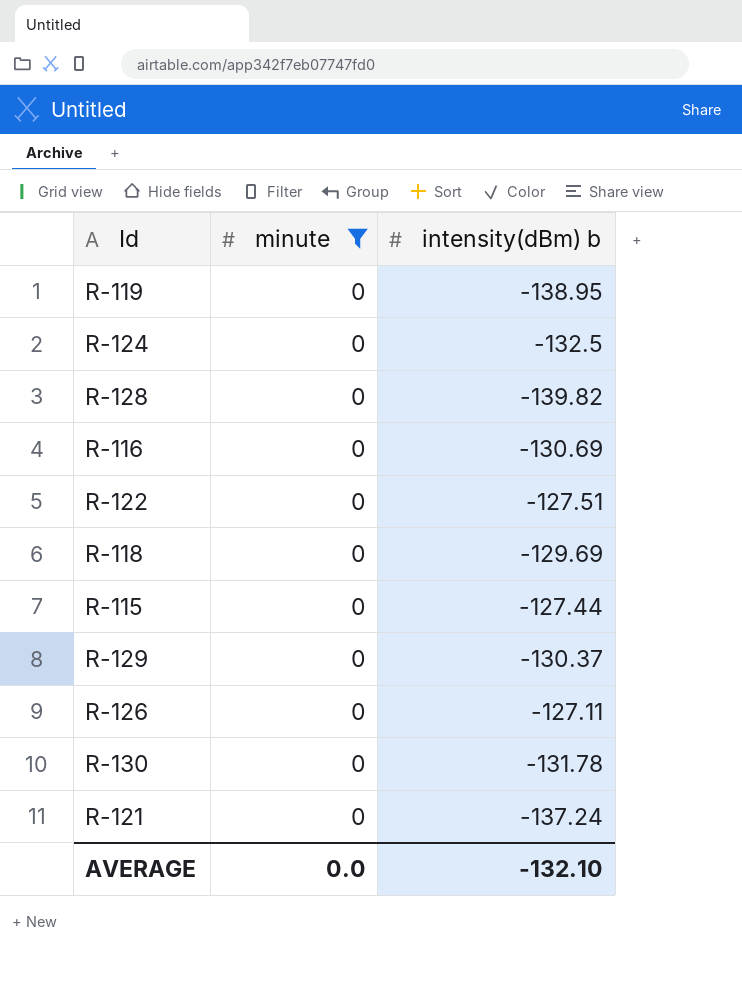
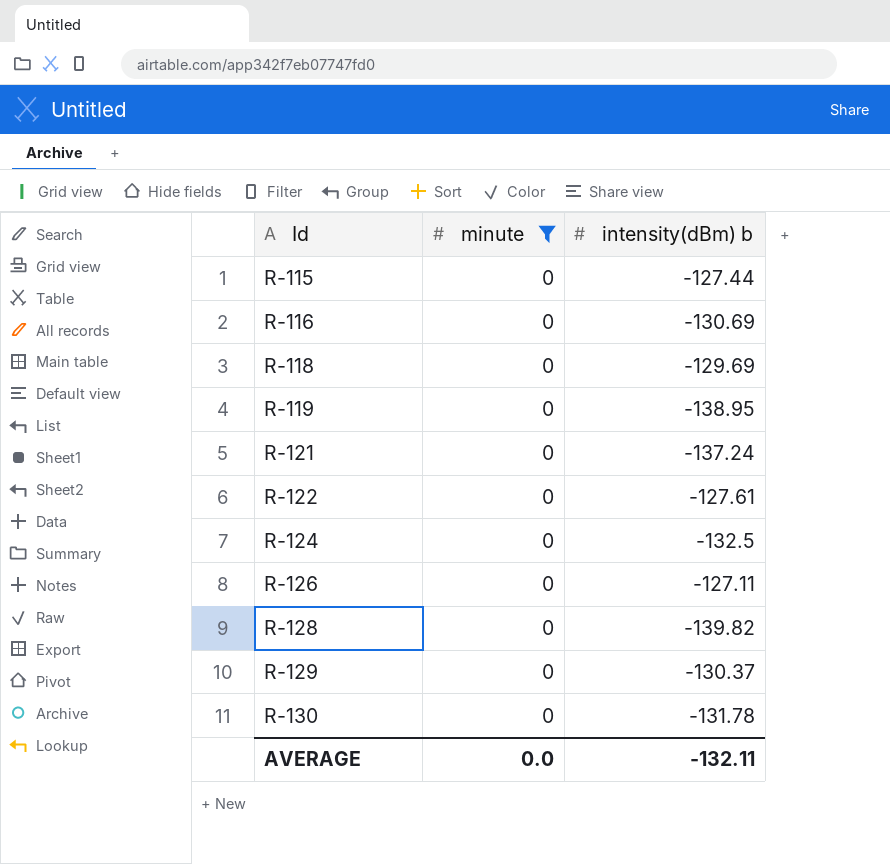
row order: none -> Id ascending
R-122 | intensity(dBm) b: -127.51 -> -127.61
AVERAGE | intensity(dBm) b: -132.10 -> -132.11

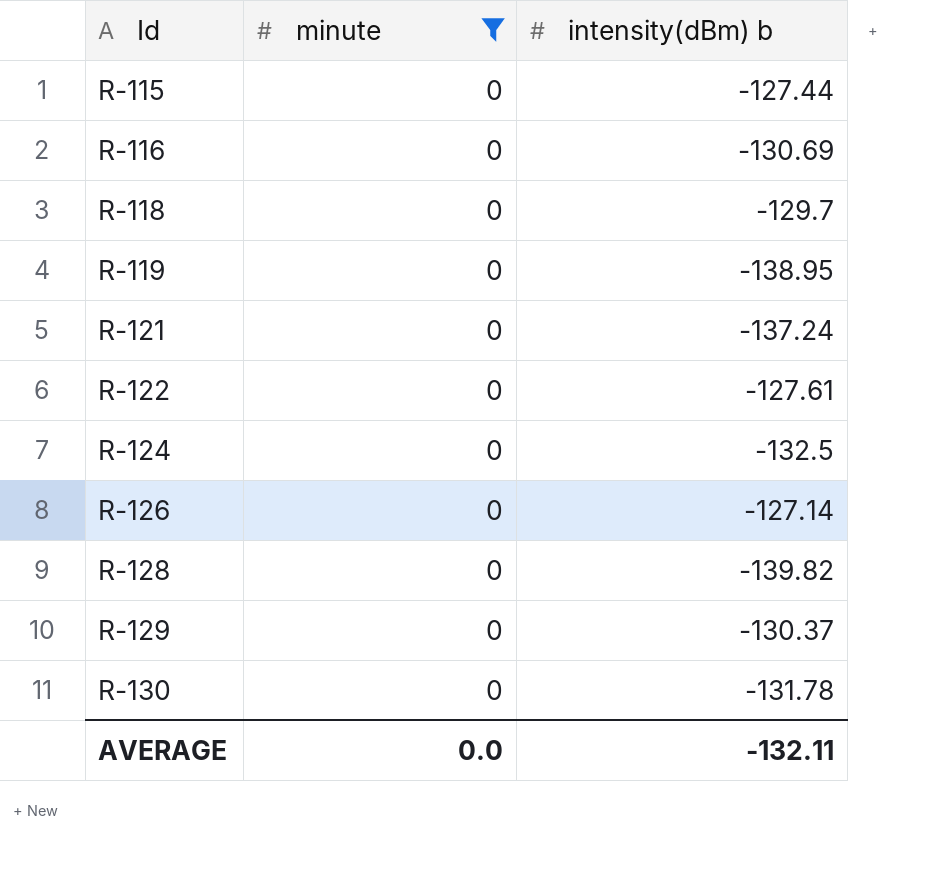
R-118 | intensity(dBm) b: -129.69 -> -129.7
R-126 | intensity(dBm) b: -127.11 -> -127.14

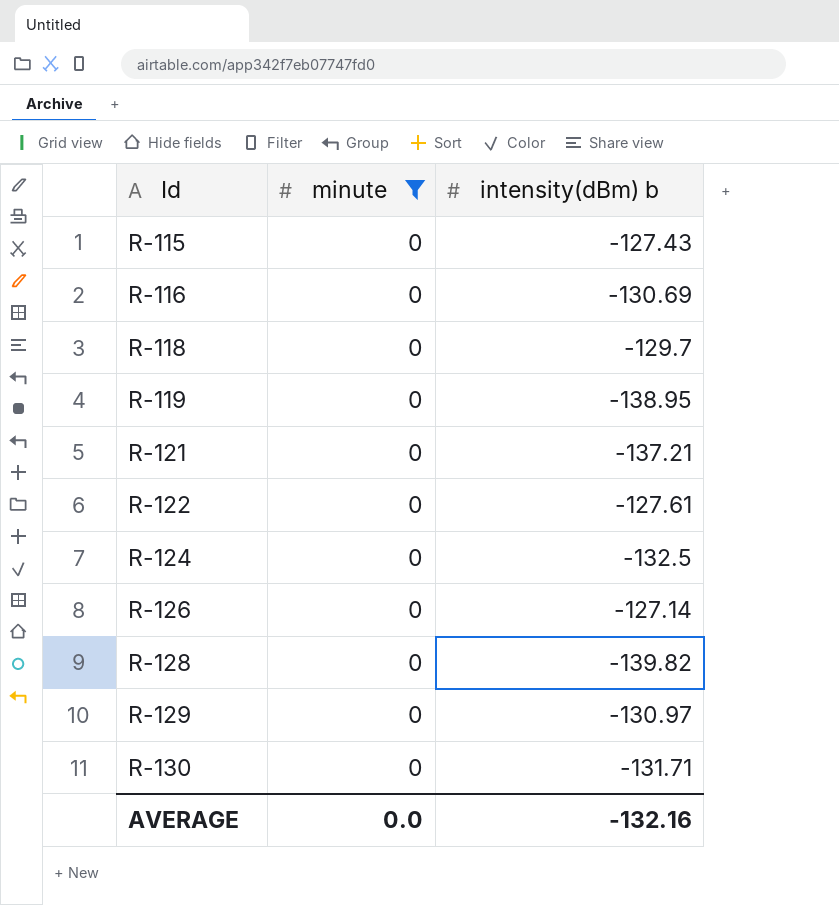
R-115 | intensity(dBm) b: -127.44 -> -127.43
R-121 | intensity(dBm) b: -137.24 -> -137.21
R-129 | intensity(dBm) b: -130.37 -> -130.97
R-130 | intensity(dBm) b: -131.78 -> -131.71
AVERAGE | intensity(dBm) b: -132.11 -> -132.16

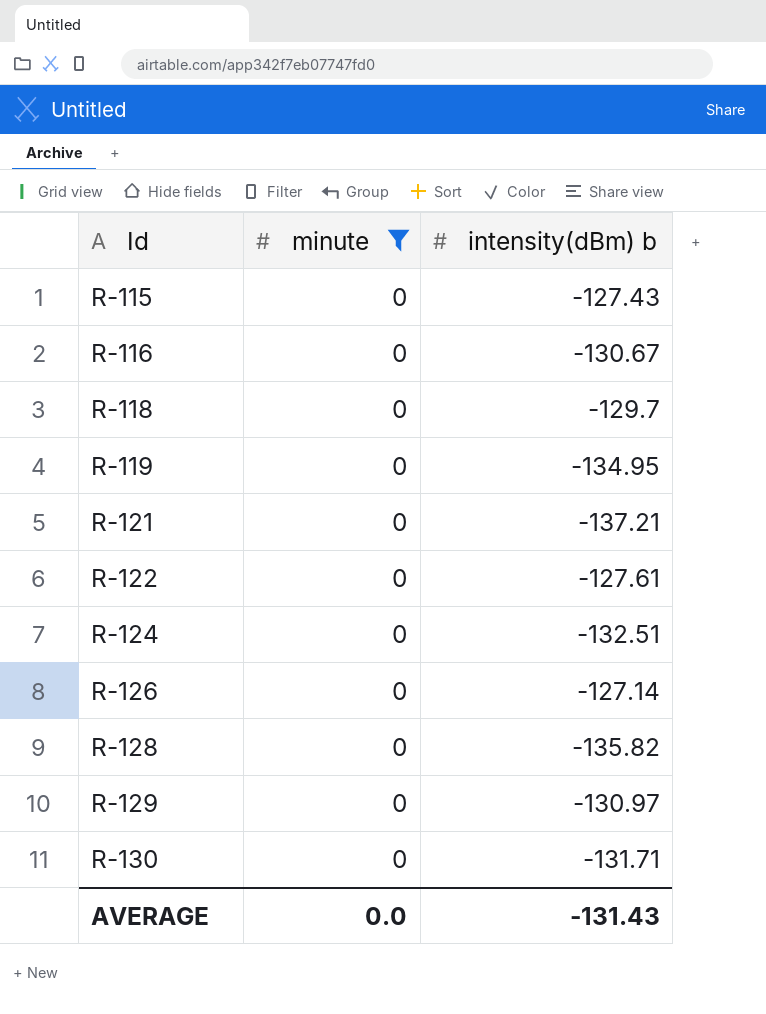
R-116 | intensity(dBm) b: -130.69 -> -130.67
R-119 | intensity(dBm) b: -138.95 -> -134.95
R-124 | intensity(dBm) b: -132.5 -> -132.51
R-128 | intensity(dBm) b: -139.82 -> -135.82
AVERAGE | intensity(dBm) b: -132.16 -> -131.43

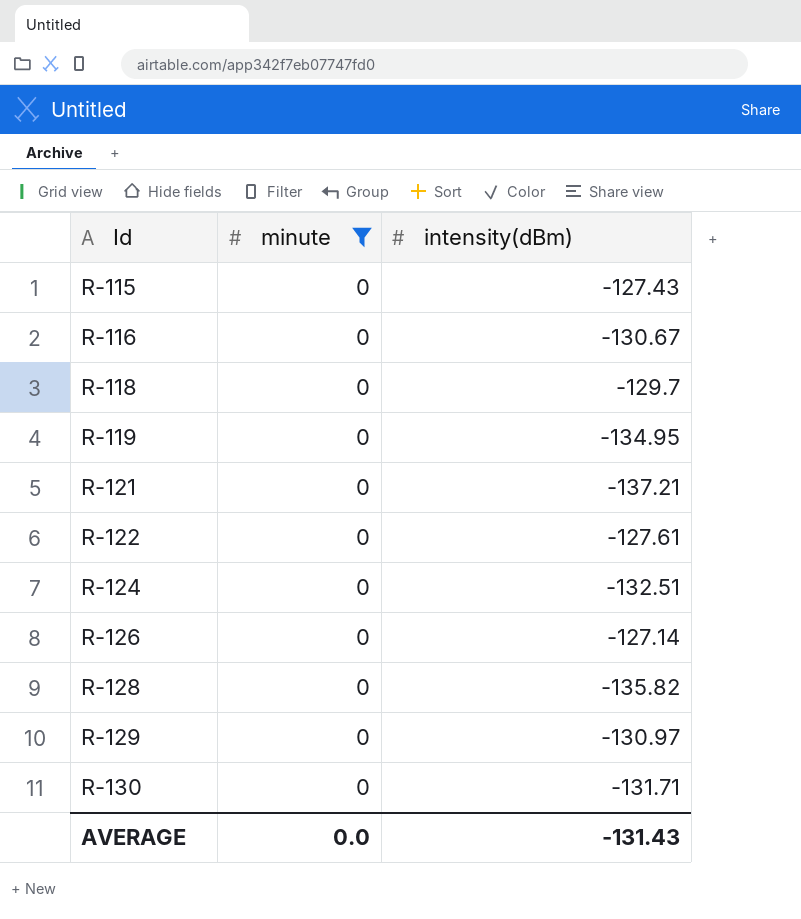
column name: intensity(dBm) b -> intensity(dBm)

